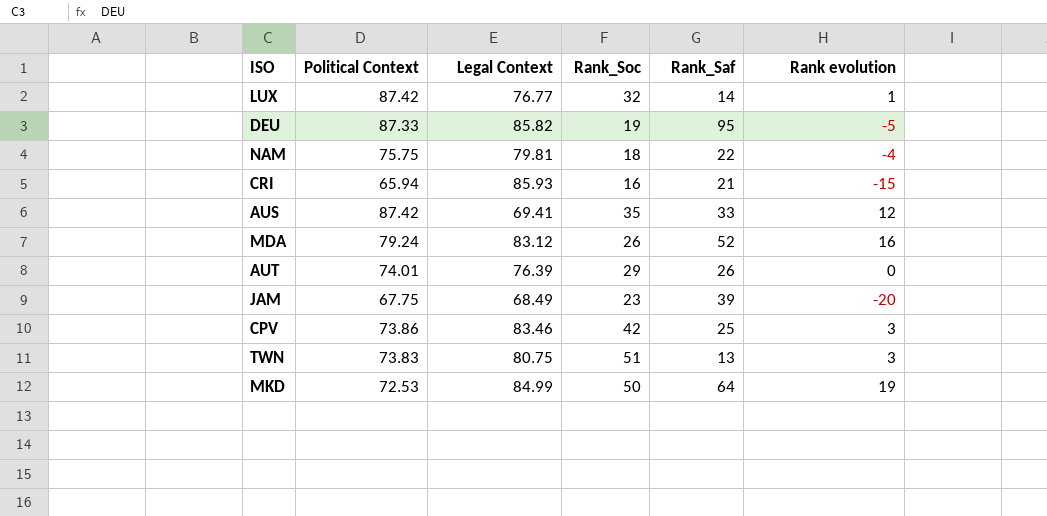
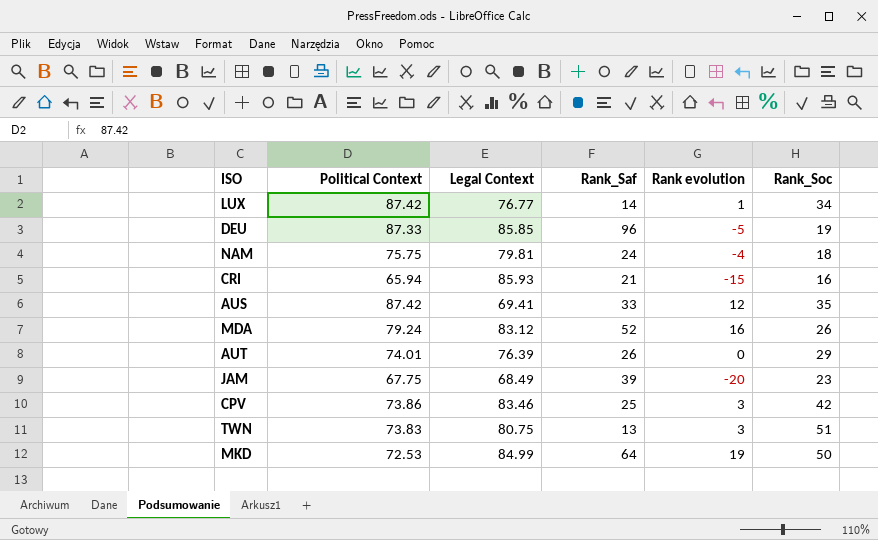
column Rank_Soc | position: 4 -> 6
LUX | Rank_Soc: 32 -> 34
DEU | Legal Context: 85.82 -> 85.85
DEU | Rank_Saf: 95 -> 96
NAM | Rank_Saf: 22 -> 24

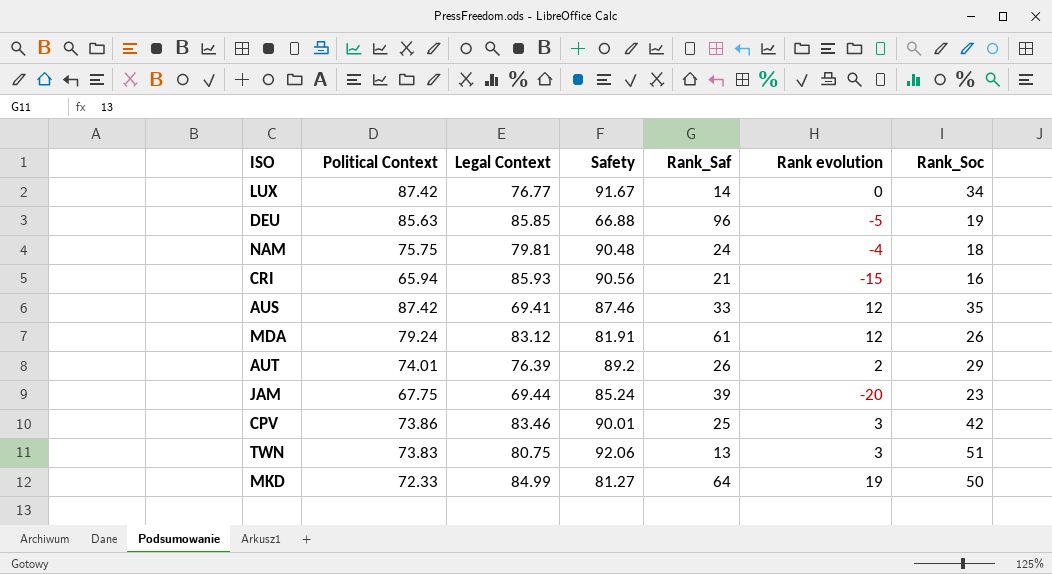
column Safety | position: none -> 4
LUX | Rank evolution: 1 -> 0
DEU | Political Context: 87.33 -> 85.63
MDA | Rank_Saf: 52 -> 61
MDA | Rank evolution: 16 -> 12
AUT | Rank evolution: 0 -> 2
JAM | Legal Context: 68.49 -> 69.44
MKD | Political Context: 72.53 -> 72.33

